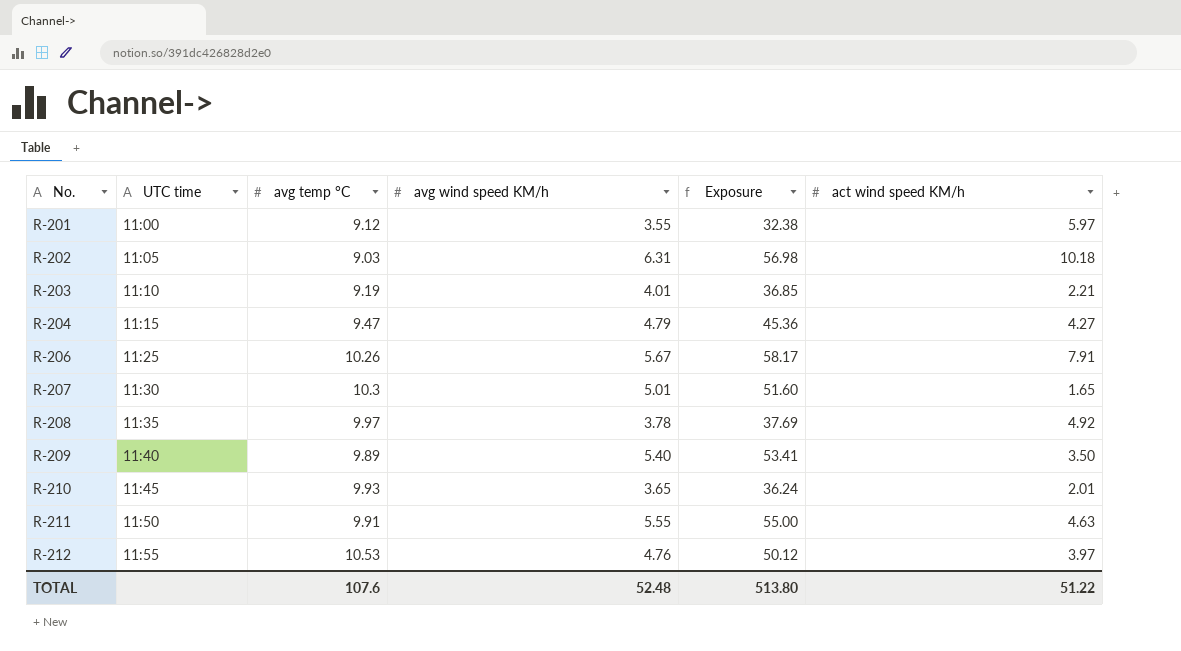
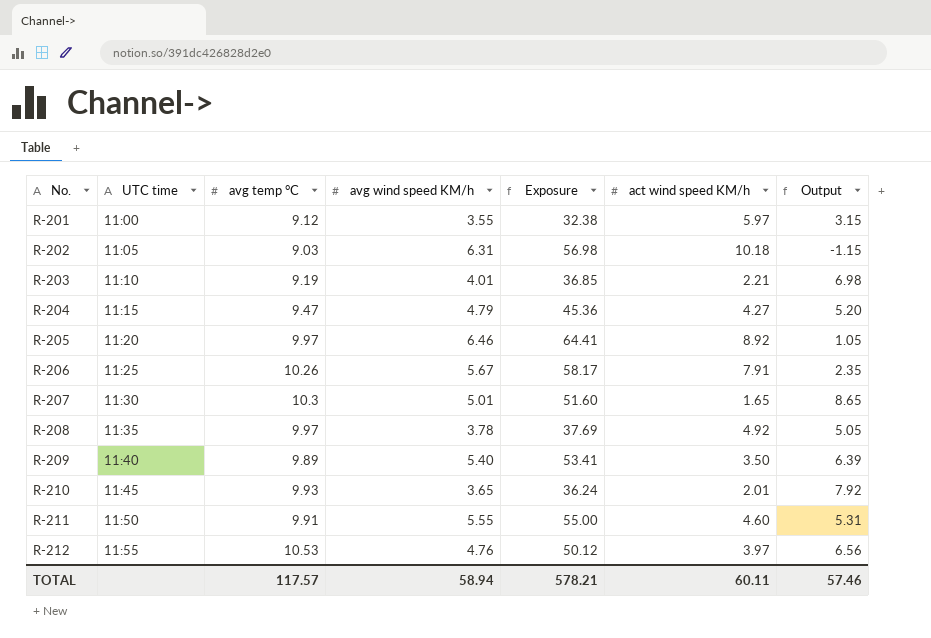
column Output | formula: none -> [avg temp °C] - [act wind speed KM/h]
row R-205: none -> 11:20 | 9.97 | 6.46 | 64.41 | 8.92 | 1.05
R-211 | act wind speed KM/h: 4.63 -> 4.60
TOTAL | avg temp °C: 107.6 -> 117.57
TOTAL | avg wind speed KM/h: 52.48 -> 58.94
TOTAL | Exposure: 513.80 -> 578.21
TOTAL | act wind speed KM/h: 51.22 -> 60.11

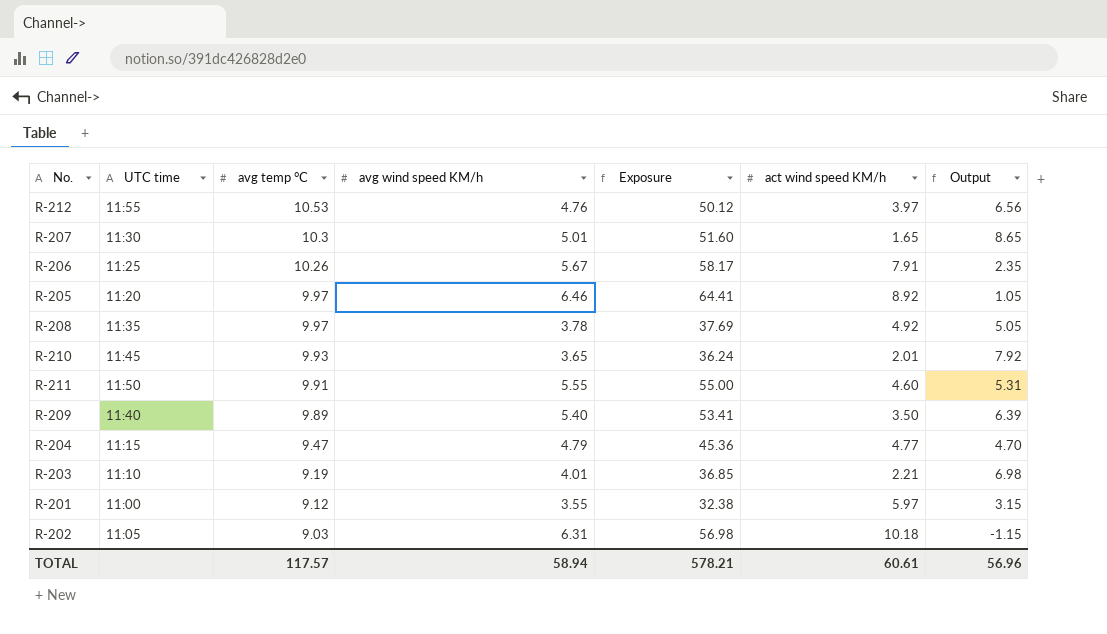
row order: No. ascending -> avg temp °C descending
R-204 | act wind speed KM/h: 4.27 -> 4.77
R-204 | Output: 5.20 -> 4.70
TOTAL | act wind speed KM/h: 60.11 -> 60.61
TOTAL | Output: 57.46 -> 56.96

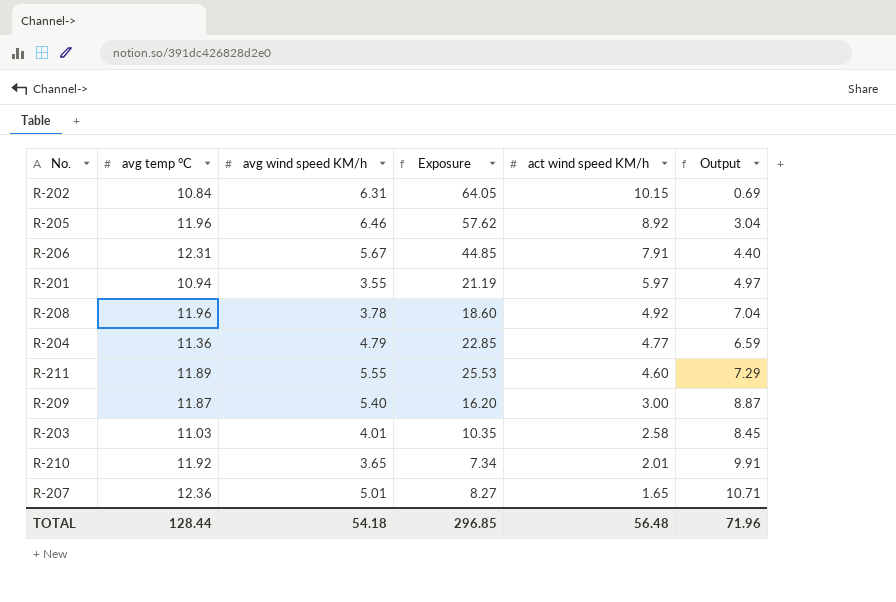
row order: avg temp °C descending -> act wind speed KM/h descending
column UTC time | position: 2 -> none
column Exposure | formula: [avg temp °C] * [avg wind speed KM/h] -> [avg wind speed KM/h] * [act wind speed KM/h]
row R-212: 11:55 | 10.53 | 4.76 | 50.12 | 3.97 | 6.56 -> none
R-202 | avg temp °C: 9.03 -> 10.84
R-202 | act wind speed KM/h: 10.18 -> 10.15
R-202 | Output: -1.15 -> 0.69
R-205 | avg temp °C: 9.97 -> 11.96
R-205 | Output: 1.05 -> 3.04
R-206 | avg temp °C: 10.26 -> 12.31
R-206 | Output: 2.35 -> 4.40
R-201 | avg temp °C: 9.12 -> 10.94
R-201 | Output: 3.15 -> 4.97
R-208 | avg temp °C: 9.97 -> 11.96
R-208 | Output: 5.05 -> 7.04
R-204 | avg temp °C: 9.47 -> 11.36
R-204 | Output: 4.70 -> 6.59
R-211 | avg temp °C: 9.91 -> 11.89
R-211 | Output: 5.31 -> 7.29
R-209 | avg temp °C: 9.89 -> 11.87
R-209 | act wind speed KM/h: 3.50 -> 3.00
R-209 | Output: 6.39 -> 8.87
R-203 | avg temp °C: 9.19 -> 11.03
R-203 | act wind speed KM/h: 2.21 -> 2.58
R-203 | Output: 6.98 -> 8.45
R-210 | avg temp °C: 9.93 -> 11.92
R-210 | Output: 7.92 -> 9.91
R-207 | avg temp °C: 10.3 -> 12.36
R-207 | Output: 8.65 -> 10.71
TOTAL | avg temp °C: 117.57 -> 128.44
TOTAL | avg wind speed KM/h: 58.94 -> 54.18
TOTAL | Exposure: 578.21 -> 296.85
TOTAL | act wind speed KM/h: 60.61 -> 56.48
TOTAL | Output: 56.96 -> 71.96

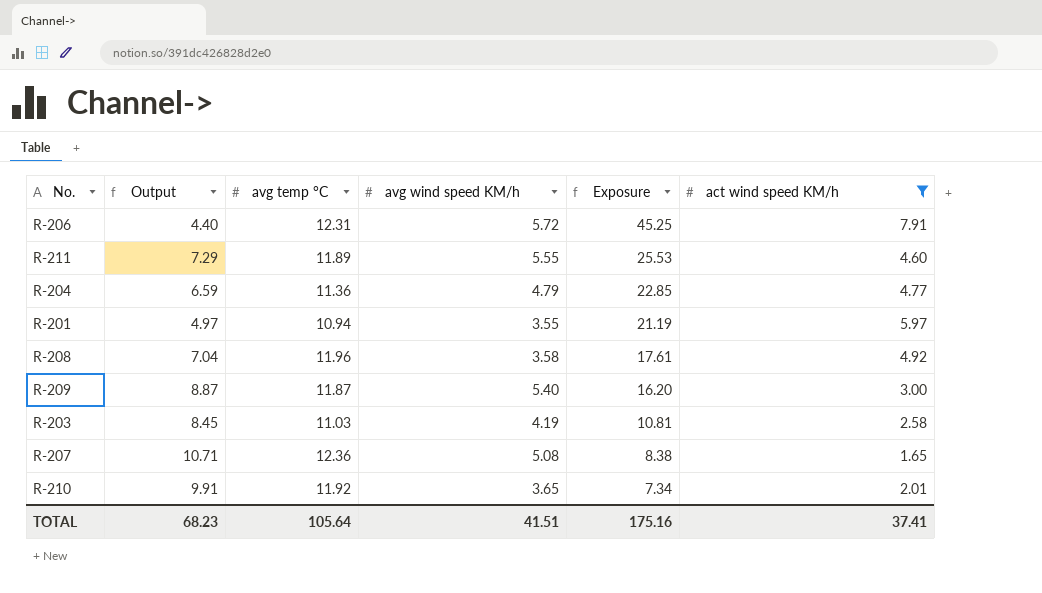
filter: none -> act wind speed KM/h <= 7.91
row order: act wind speed KM/h descending -> Exposure descending
column Output | position: 6 -> 2
R-206 | avg wind speed KM/h: 5.67 -> 5.72
R-206 | Exposure: 44.85 -> 45.25
R-208 | avg wind speed KM/h: 3.78 -> 3.58
R-208 | Exposure: 18.60 -> 17.61
R-203 | avg wind speed KM/h: 4.01 -> 4.19
R-203 | Exposure: 10.35 -> 10.81
R-207 | avg wind speed KM/h: 5.01 -> 5.08
R-207 | Exposure: 8.27 -> 8.38
TOTAL | Output: 71.96 -> 68.23
TOTAL | avg temp °C: 128.44 -> 105.64
TOTAL | avg wind speed KM/h: 54.18 -> 41.51
TOTAL | Exposure: 296.85 -> 175.16
TOTAL | act wind speed KM/h: 56.48 -> 37.41

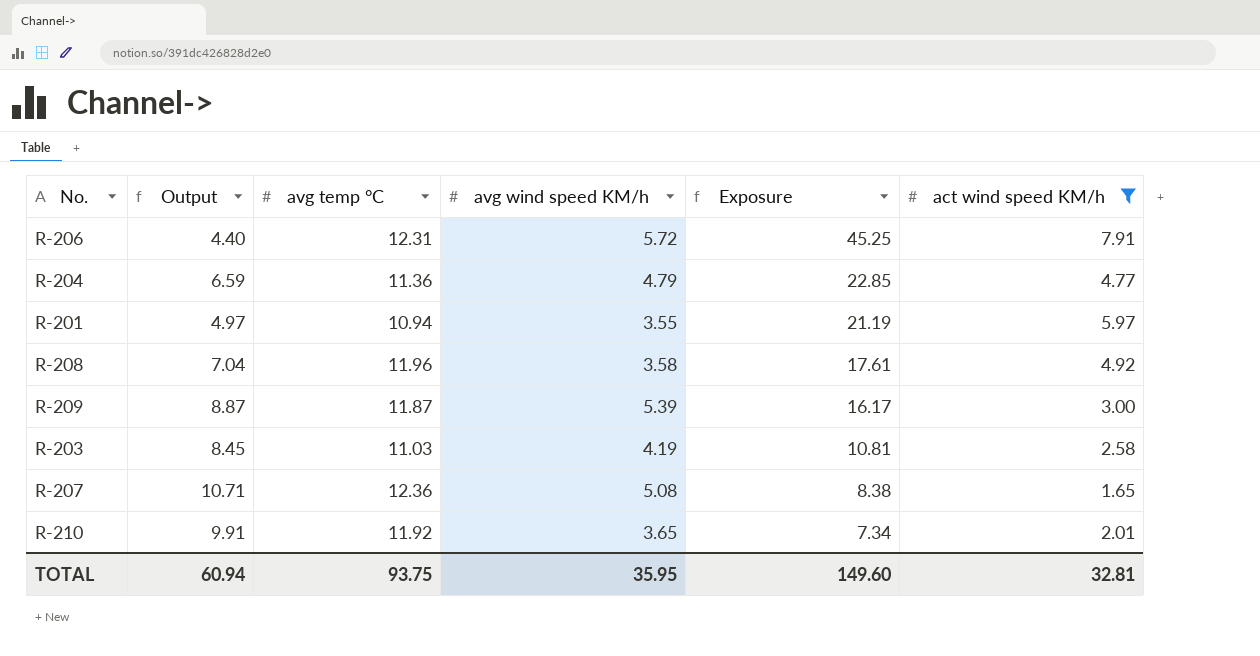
row R-211: 7.29 | 11.89 | 5.55 | 25.53 | 4.60 -> none
R-209 | avg wind speed KM/h: 5.40 -> 5.39
R-209 | Exposure: 16.20 -> 16.17
TOTAL | Output: 68.23 -> 60.94
TOTAL | avg temp °C: 105.64 -> 93.75
TOTAL | avg wind speed KM/h: 41.51 -> 35.95
TOTAL | Exposure: 175.16 -> 149.60
TOTAL | act wind speed KM/h: 37.41 -> 32.81

